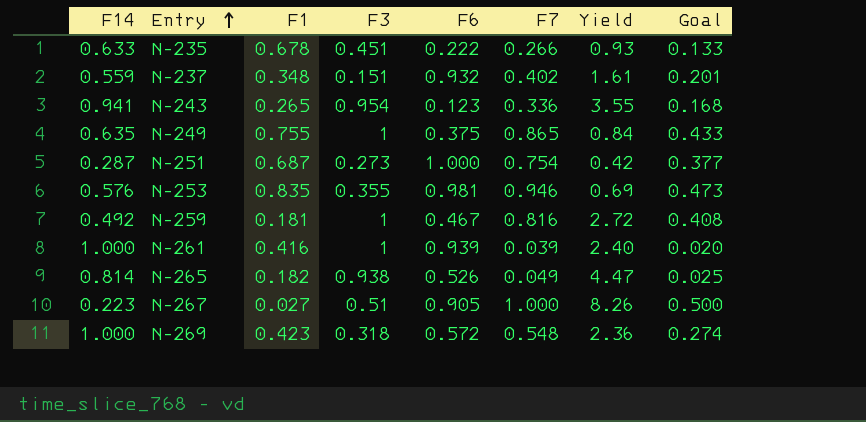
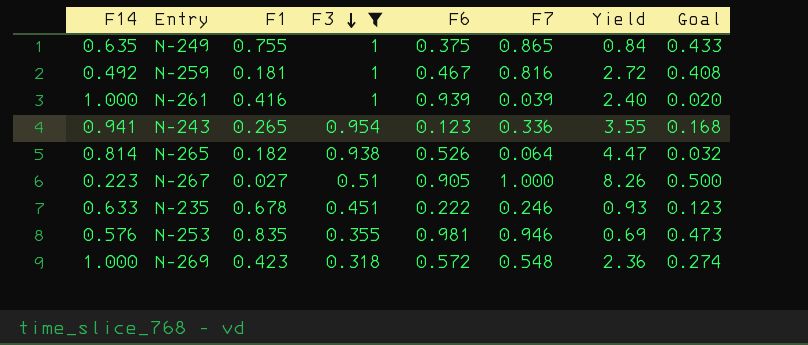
filter: none -> F3 >= 0.318
row order: Entry ascending -> F3 descending
N-265 | F7: 0.049 -> 0.064
N-265 | Goal: 0.025 -> 0.032
N-235 | F7: 0.266 -> 0.246
N-235 | Goal: 0.133 -> 0.123

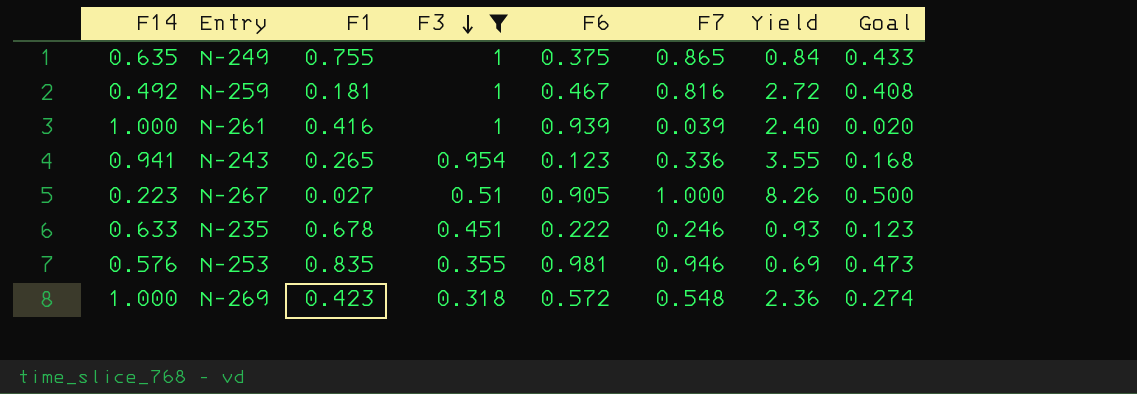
row N-265: 0.814 | 0.182 | 0.938 | 0.526 | 0.064 | 4.47 | 0.032 -> none

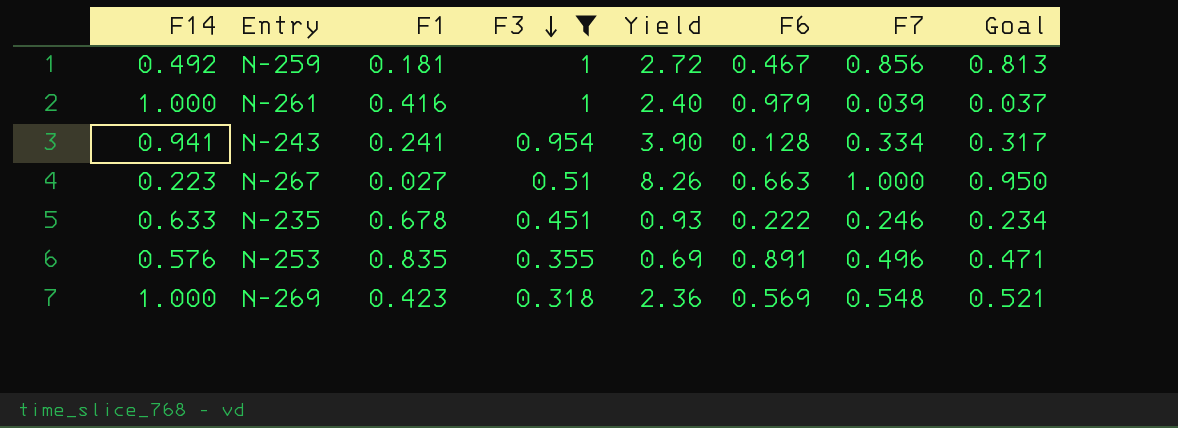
column Yield | position: 7 -> 5
column Goal | formula: [F7] * 0.5 -> [F7] * 0.95
row N-249: 0.635 | 0.755 | 1 | 0.375 | 0.865 | 0.84 | 0.433 -> none
N-259 | F7: 0.816 -> 0.856
N-261 | F6: 0.939 -> 0.979
N-243 | F1: 0.265 -> 0.241
N-243 | Yield: 3.55 -> 3.90
N-243 | F6: 0.123 -> 0.128
N-243 | F7: 0.336 -> 0.334
N-267 | F6: 0.905 -> 0.663
N-253 | F6: 0.981 -> 0.891
N-253 | F7: 0.946 -> 0.496
N-269 | F6: 0.572 -> 0.569

